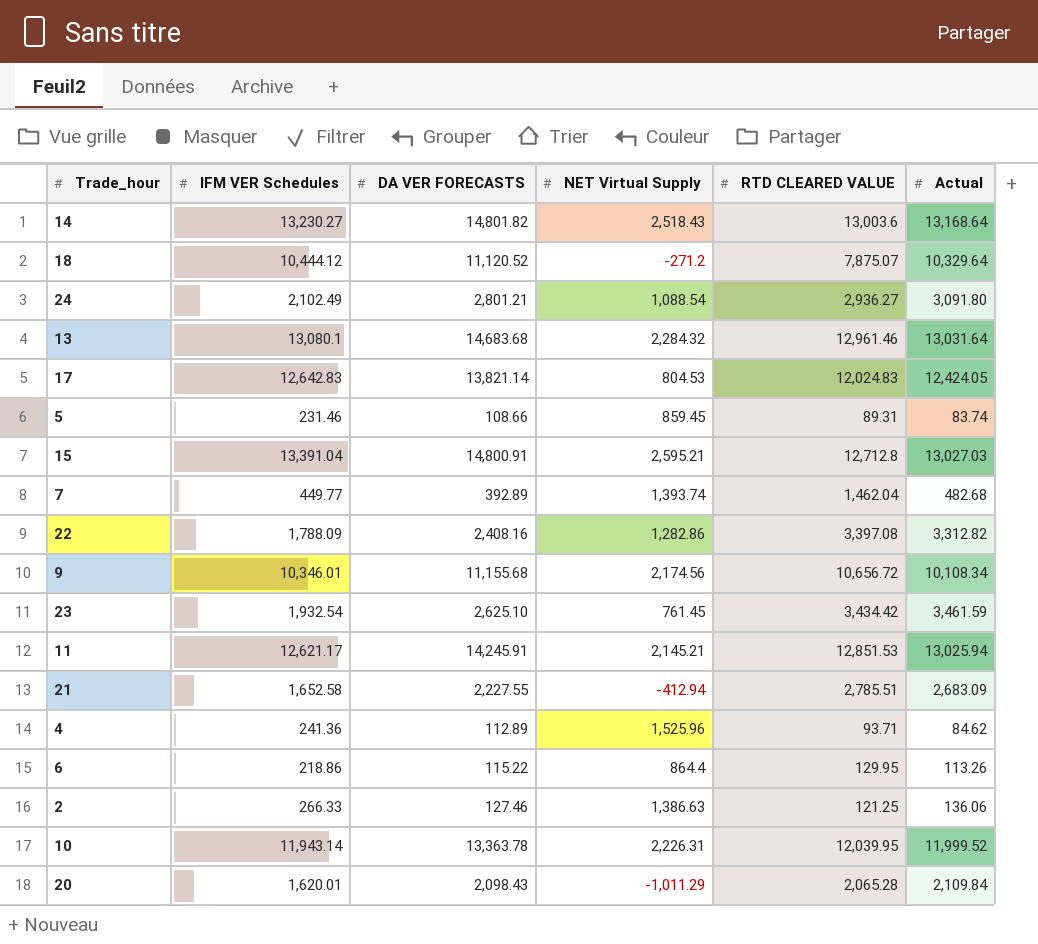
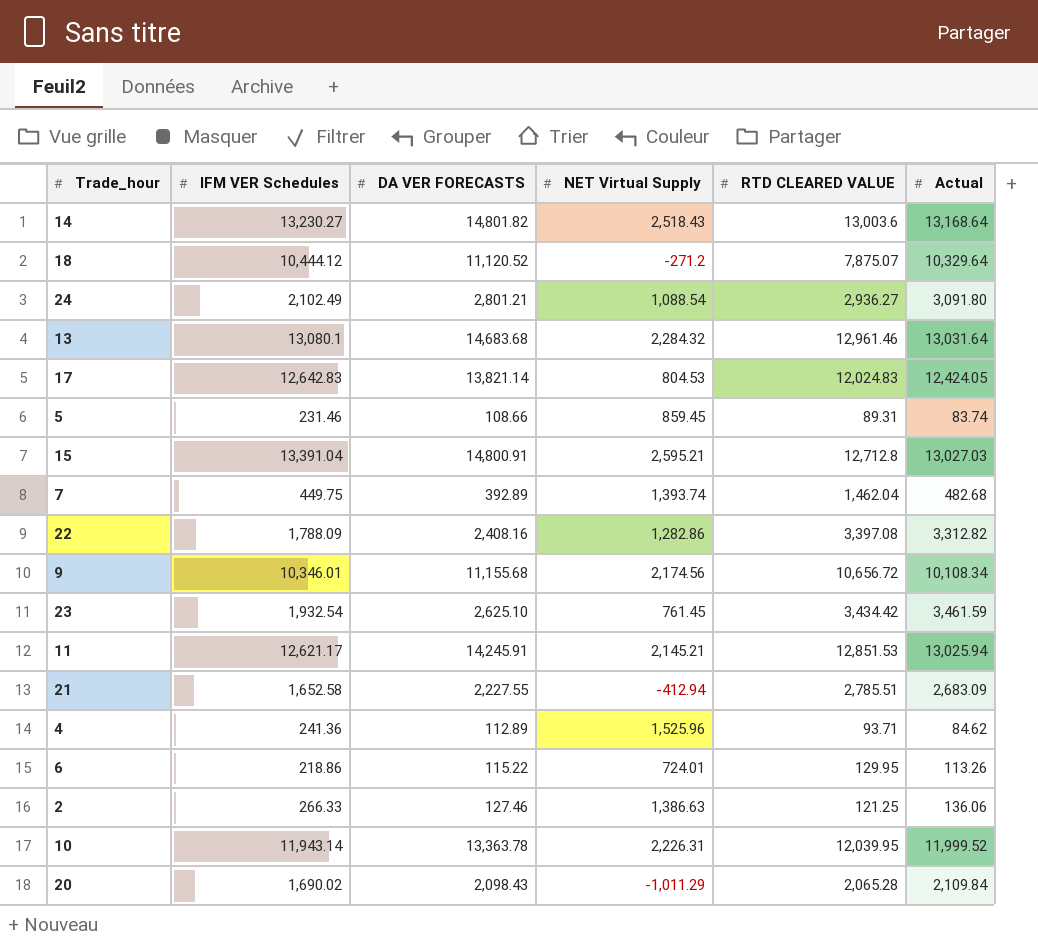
7 | IFM VER Schedules: 449.77 -> 449.75
6 | NET Virtual Supply: 864.4 -> 724.01
20 | IFM VER Schedules: 1,620.01 -> 1,690.02

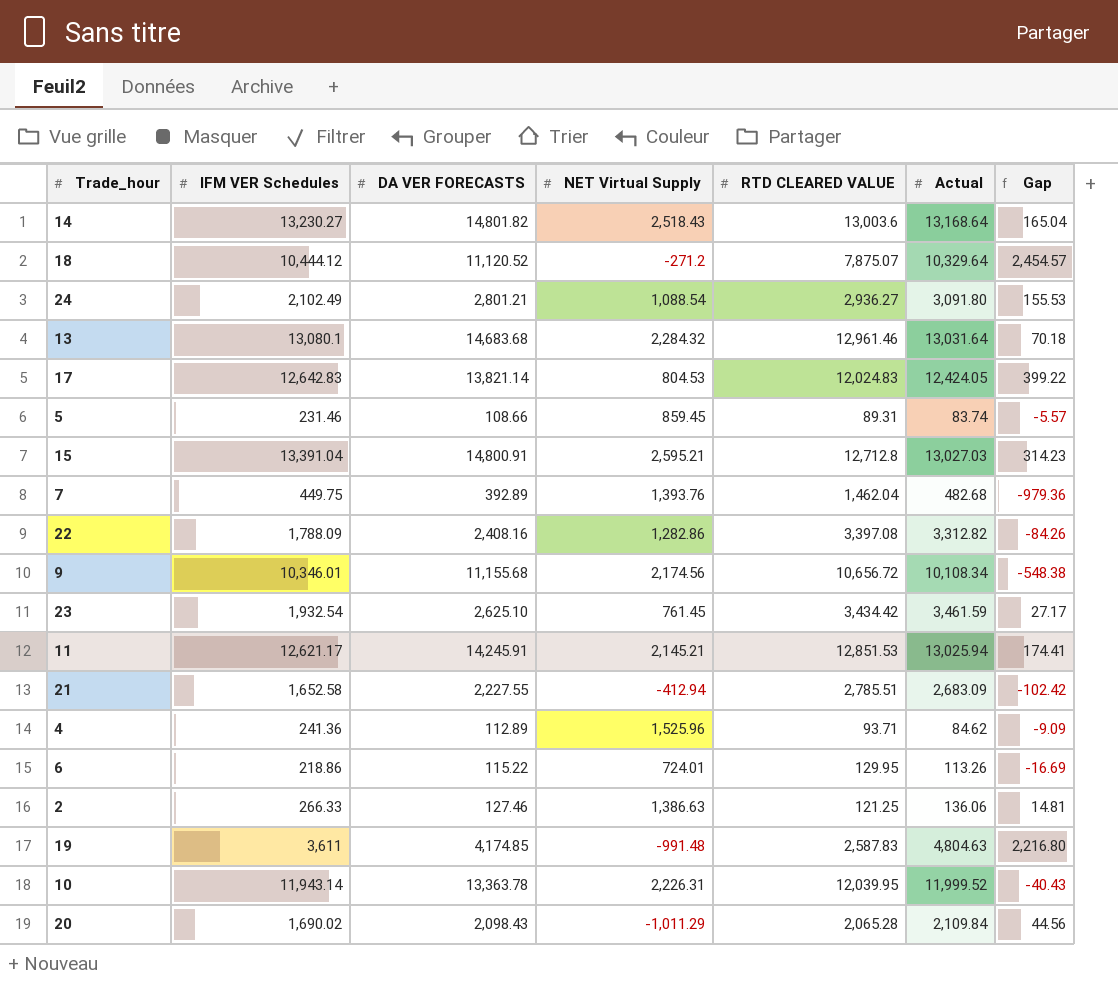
column Gap | formula: none -> [Actual] - [RTD CLEARED VALUE]
7 | NET Virtual Supply: 1,393.74 -> 1,393.76
row 19: none -> 3,611 | 4,174.85 | -991.48 | 2,587.83 | 4,804.63 | 2,216.80

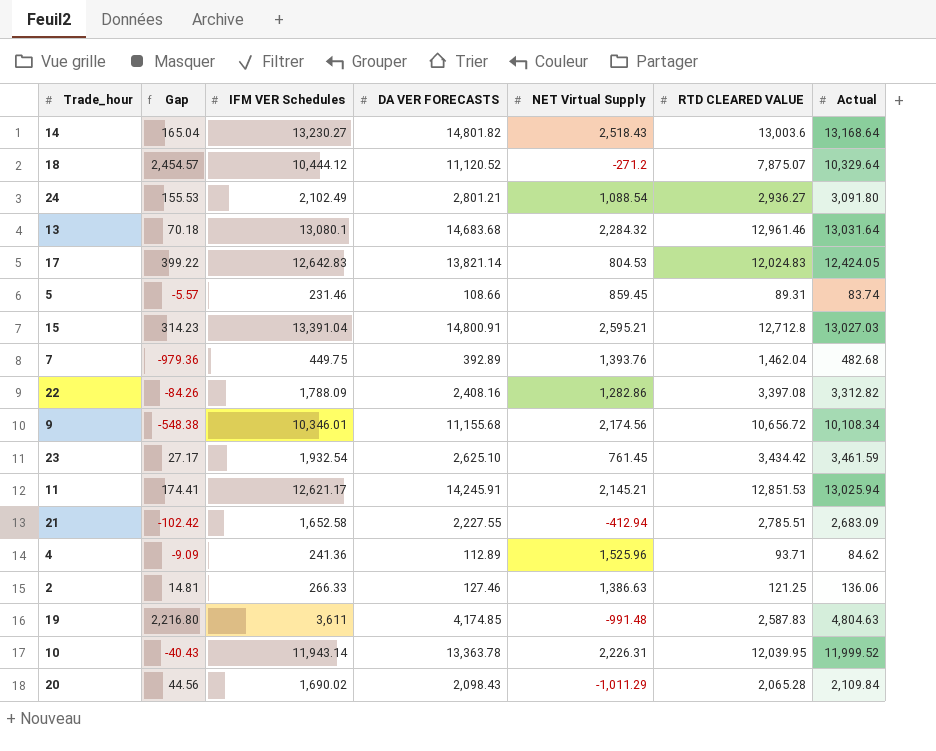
column Gap | position: 7 -> 2
row 6: 218.86 | 115.22 | 724.01 | 129.95 | 113.26 | -16.69 -> none

